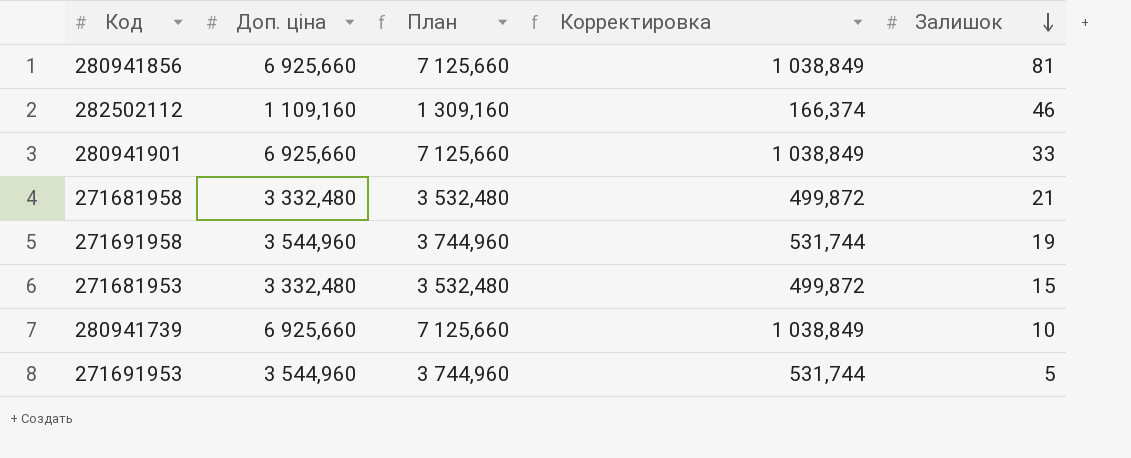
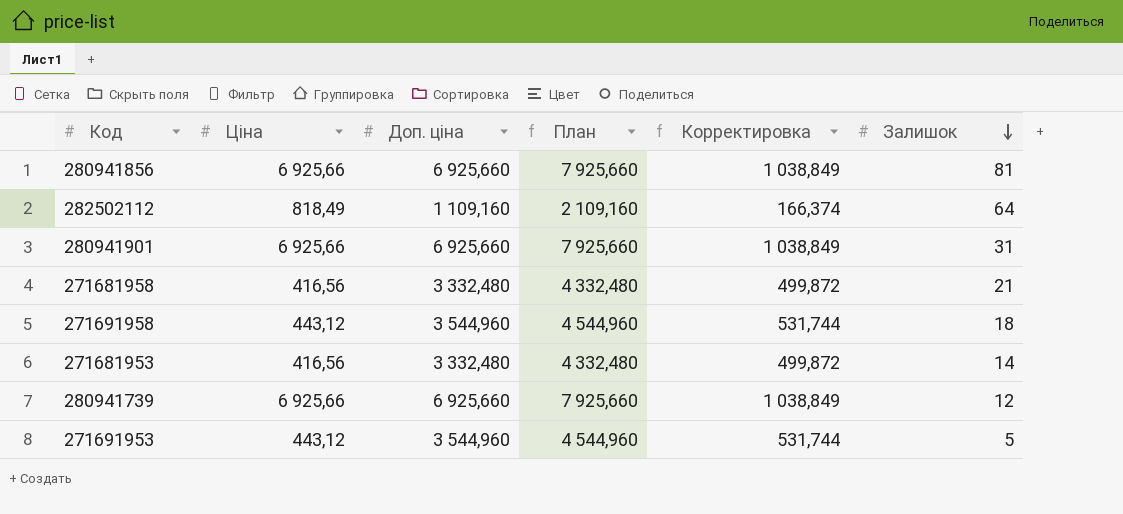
column Ціна | position: none -> 2
column План | formula: [Доп. ціна] + 200 -> [Доп. ціна] + 1000
282502112 | Залишок: 46 -> 64
280941901 | Залишок: 33 -> 31
271691958 | Залишок: 19 -> 18
271681953 | Залишок: 15 -> 14
280941739 | Залишок: 10 -> 12

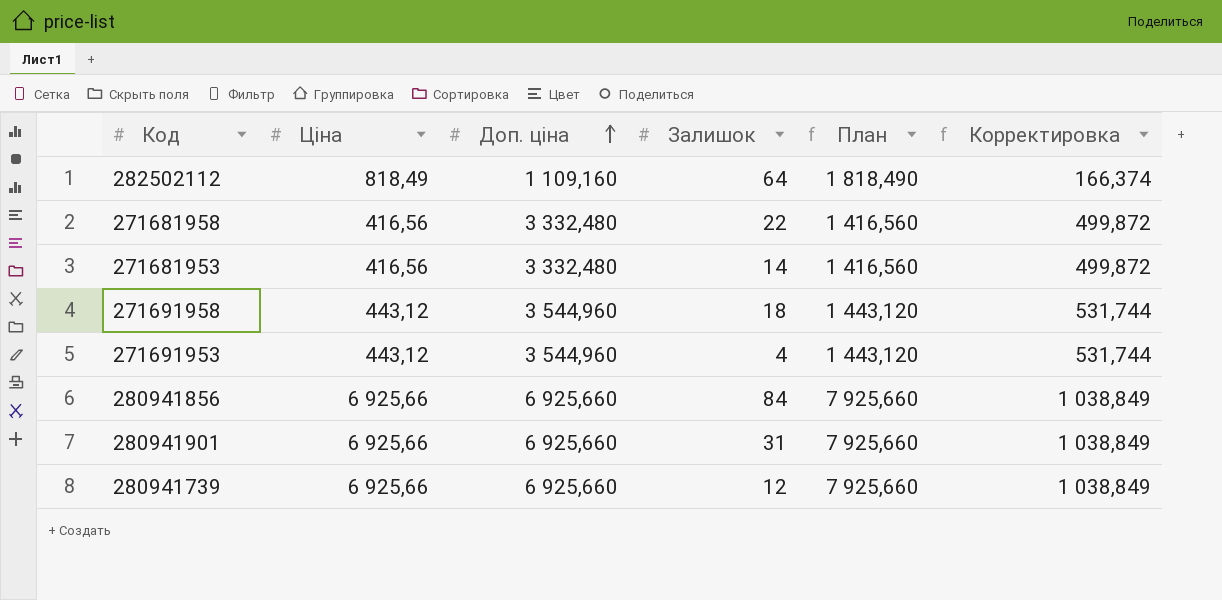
row order: Залишок descending -> Доп. ціна ascending
column Залишок | position: 6 -> 4
column План | formula: [Доп. ціна] + 1000 -> [Ціна] + 1000
271681958 | Залишок: 21 -> 22
271691953 | Залишок: 5 -> 4
280941856 | Залишок: 81 -> 84

